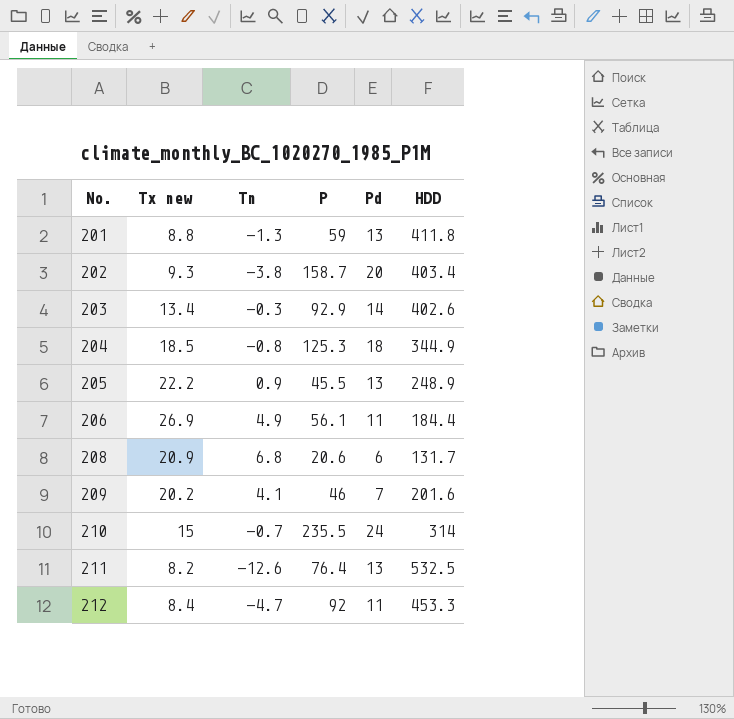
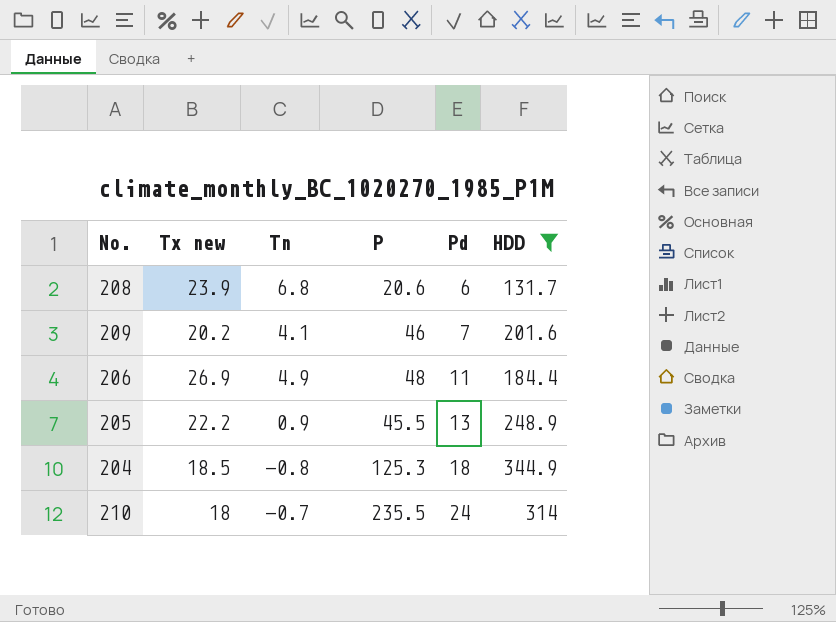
filter: none -> HDD <= 344.9
row order: No. ascending -> Pd ascending
208 | Tx new: 20.9 -> 23.9
206 | P: 56.1 -> 48
210 | Tx new: 15 -> 18

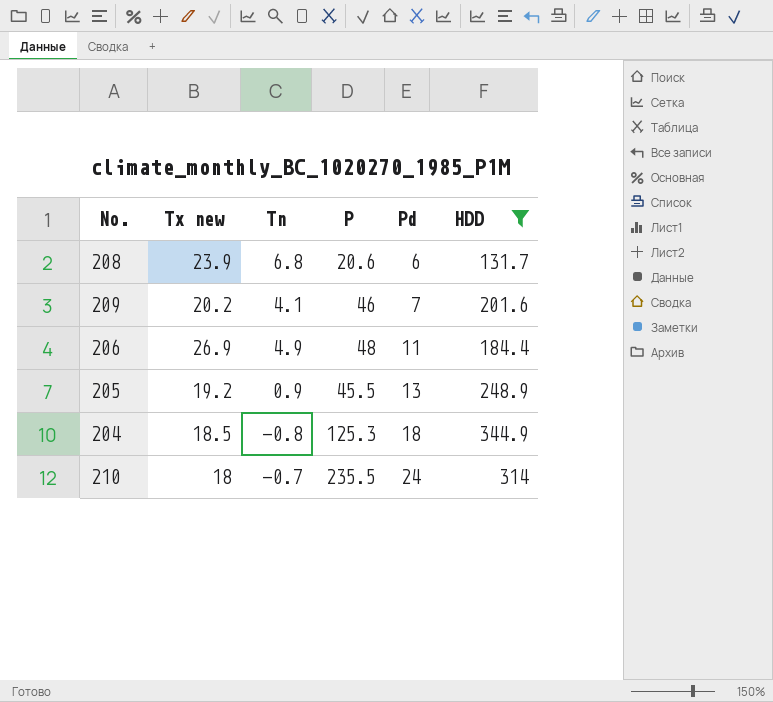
205 | Tx new: 22.2 -> 19.2

